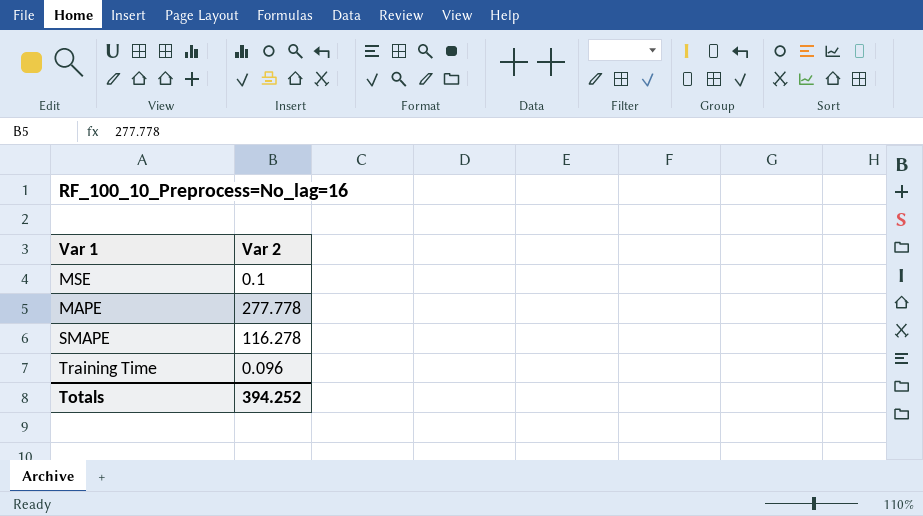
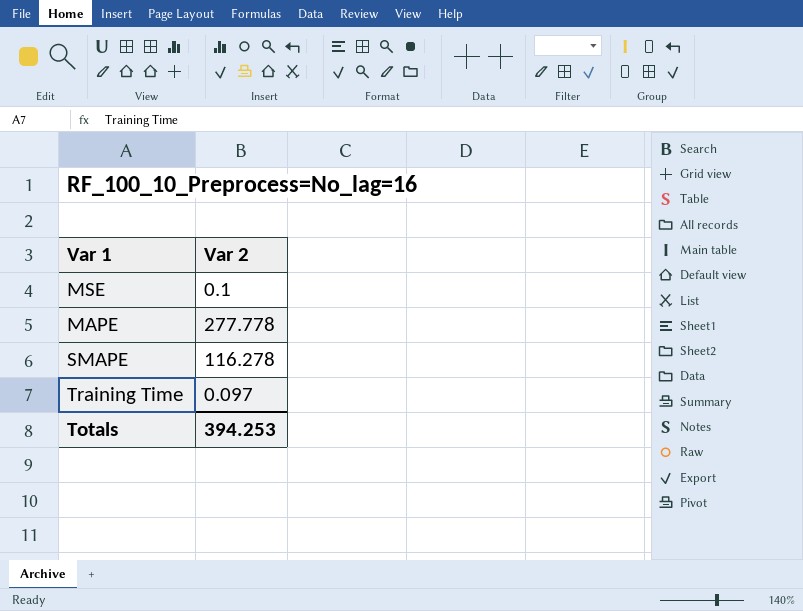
Training Time | Var 2: 0.096 -> 0.097
Totals | Var 2: 394.252 -> 394.253

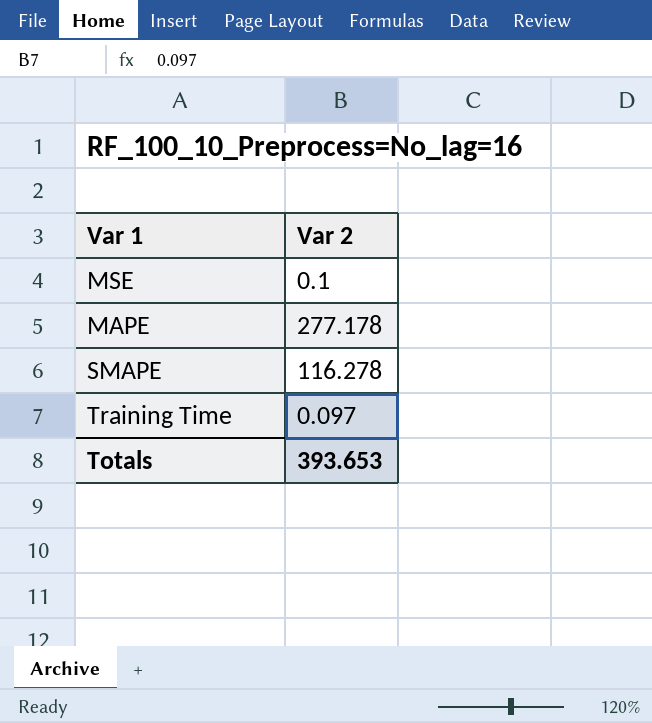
MAPE | Var 2: 277.778 -> 277.178
Totals | Var 2: 394.253 -> 393.653

